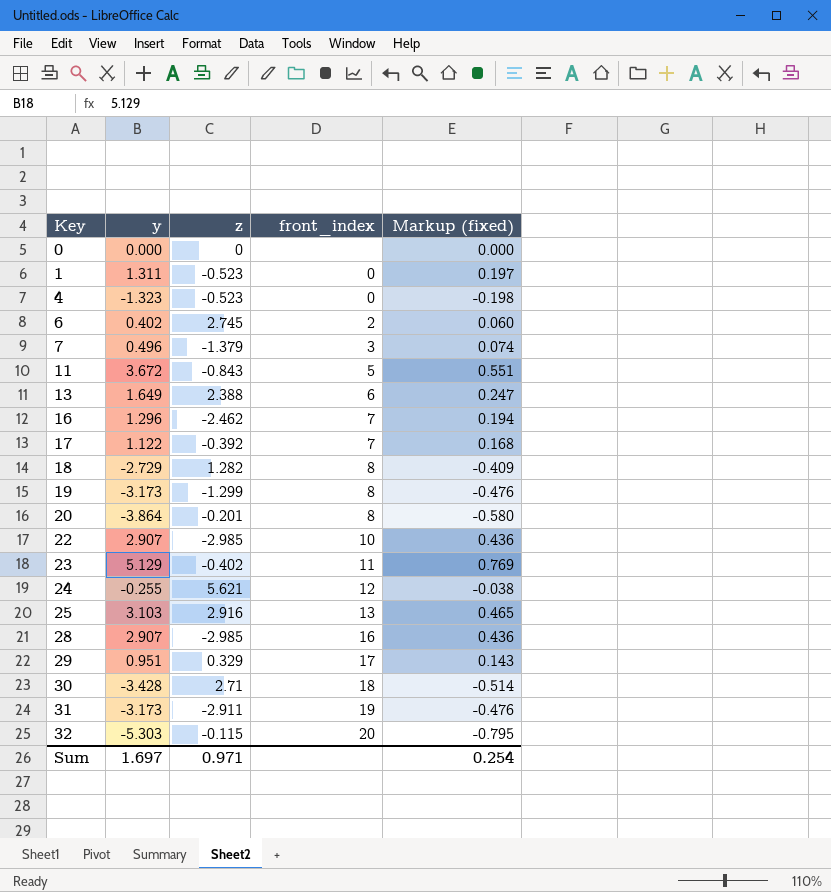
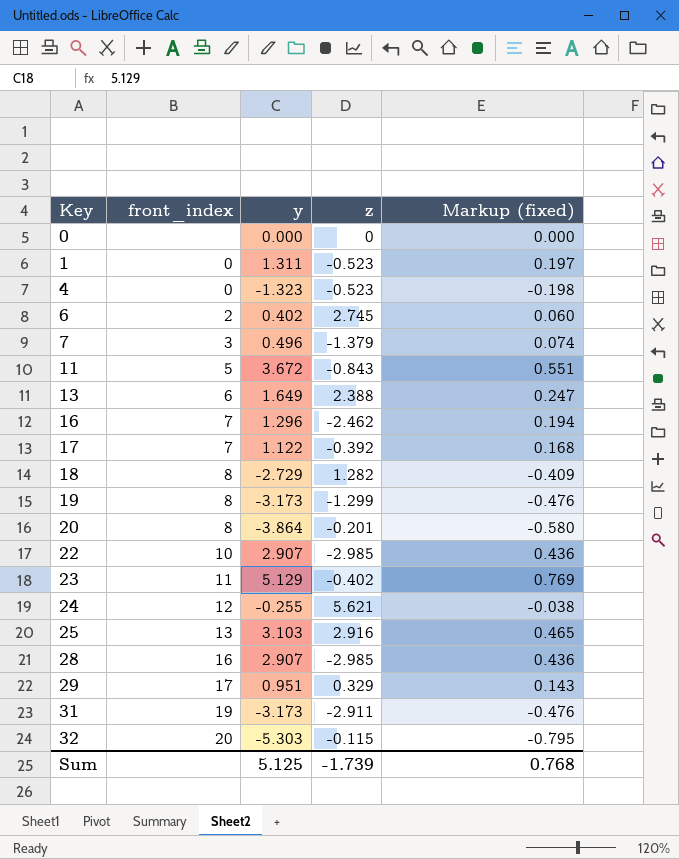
column front_index | position: 4 -> 2
row 30: -3.428 | 2.71 | 18 | -0.514 -> none
Sum | y: 1.697 -> 5.125
Sum | z: 0.971 -> -1.739
Sum | Markup (fixed): 0.254 -> 0.768

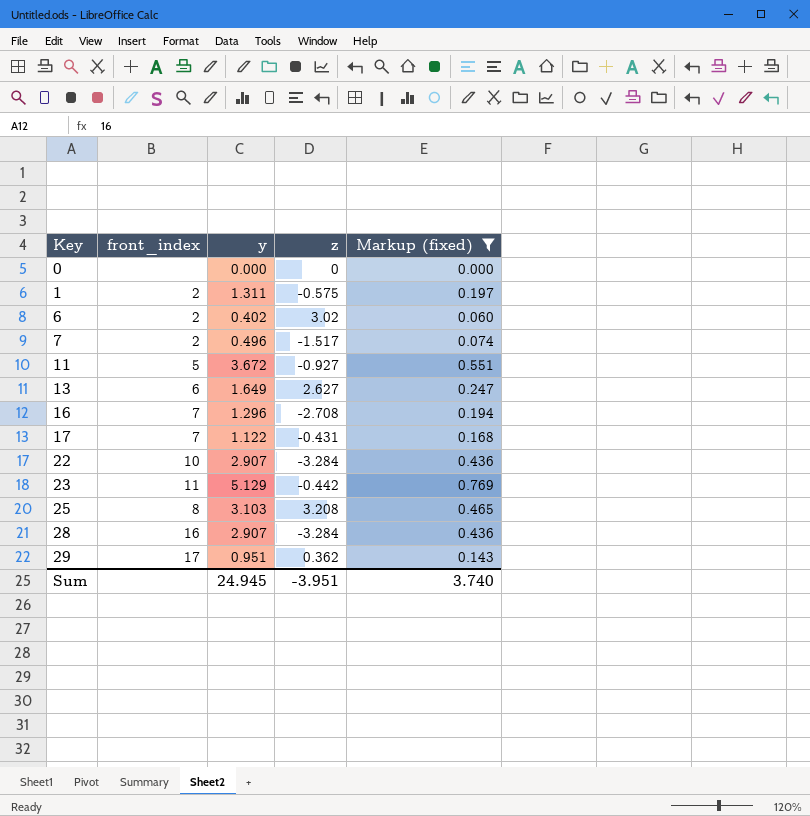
filter: none -> Markup (fixed) >= 0.000
1 | front_index: 0 -> 2
1 | z: -0.523 -> -0.575
6 | z: 2.745 -> 3.02
7 | front_index: 3 -> 2
7 | z: -1.379 -> -1.517
11 | z: -0.843 -> -0.927
13 | z: 2.388 -> 2.627
16 | z: -2.462 -> -2.708
17 | z: -0.392 -> -0.431
22 | z: -2.985 -> -3.284
23 | z: -0.402 -> -0.442
25 | front_index: 13 -> 8
25 | z: 2.916 -> 3.208
28 | z: -2.985 -> -3.284
29 | z: 0.329 -> 0.362
Sum | y: 5.125 -> 24.945
Sum | z: -1.739 -> -3.951
Sum | Markup (fixed): 0.768 -> 3.740

